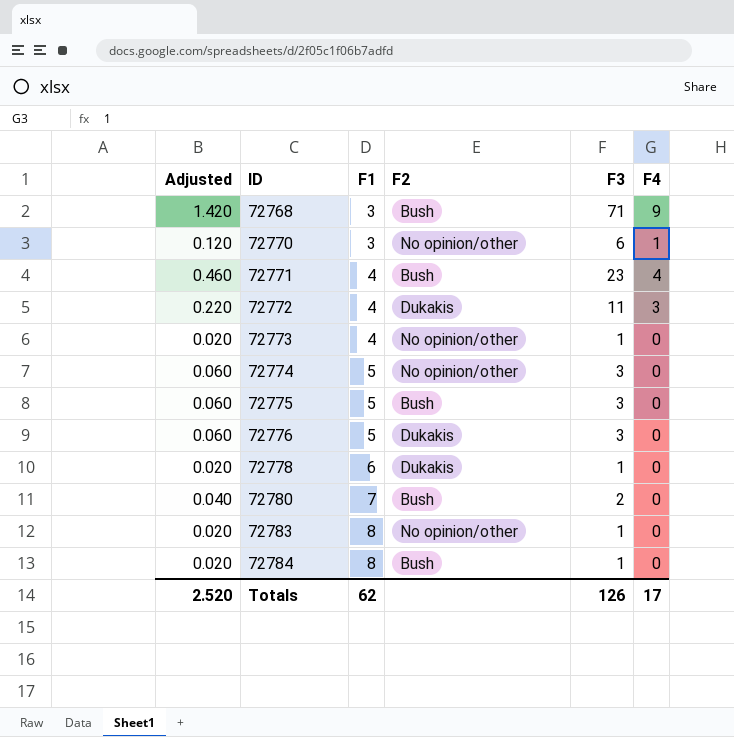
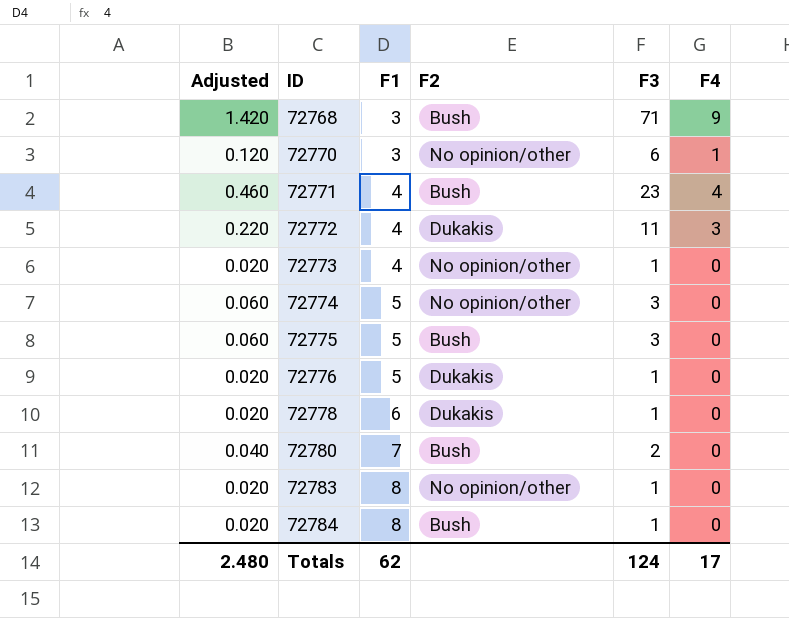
72776 | Adjusted: 0.060 -> 0.020
72776 | F3: 3 -> 1
Totals | Adjusted: 2.520 -> 2.480
Totals | F3: 126 -> 124

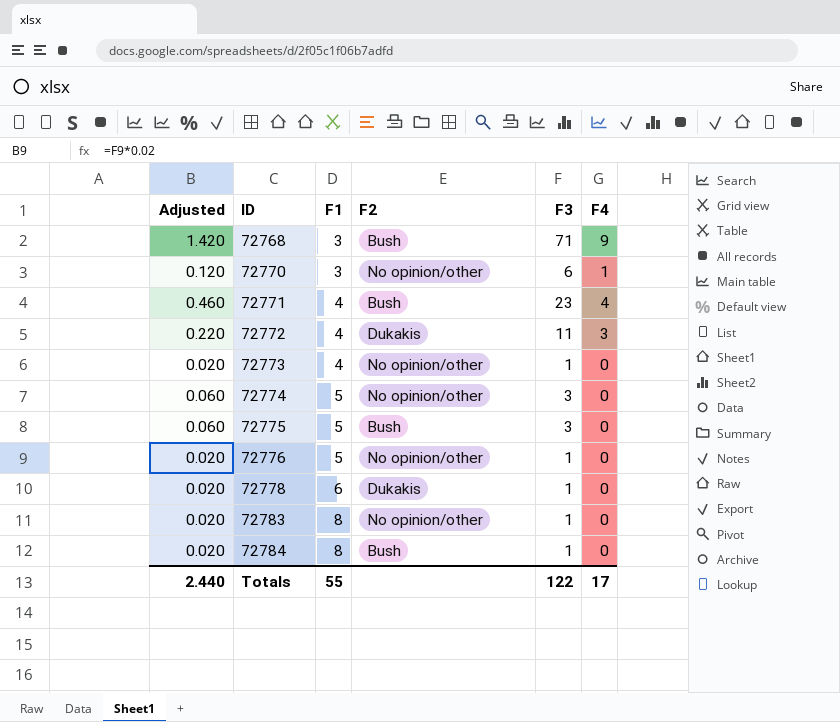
row 72780: 0.040 | 7 | Bush | 2 | 0 -> none
72776 | F2: Dukakis -> No opinion/other
Totals | Adjusted: 2.480 -> 2.440
Totals | F1: 62 -> 55
Totals | F3: 124 -> 122

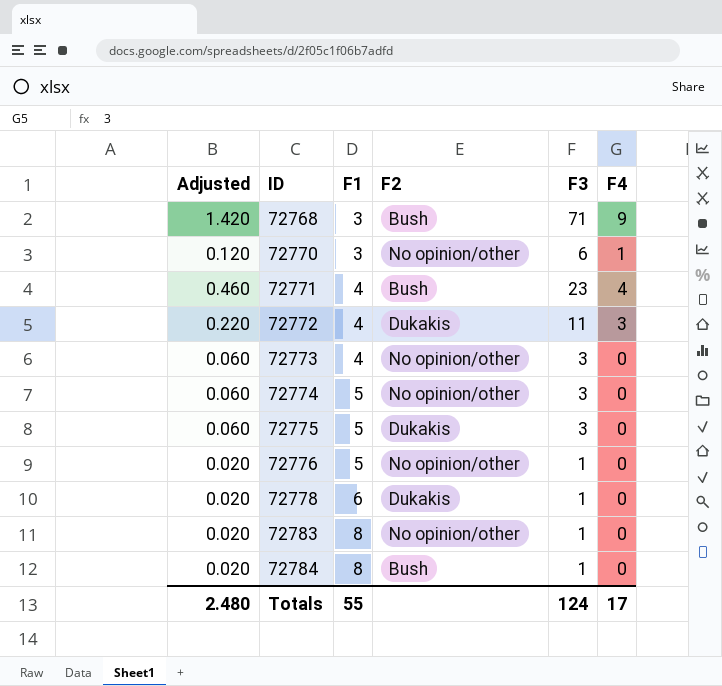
72773 | Adjusted: 0.020 -> 0.060
72773 | F3: 1 -> 3
72775 | F2: Bush -> Dukakis
Totals | Adjusted: 2.440 -> 2.480
Totals | F3: 122 -> 124

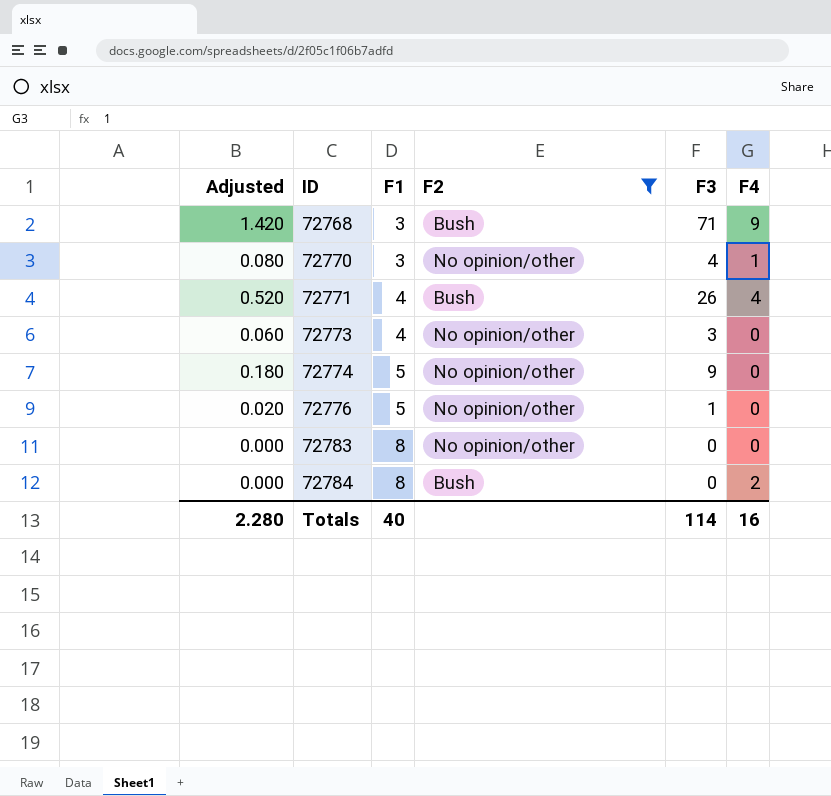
filter: none -> F2 != Dukakis
72770 | Adjusted: 0.120 -> 0.080
72770 | F3: 6 -> 4
72771 | Adjusted: 0.460 -> 0.520
72771 | F3: 23 -> 26
72774 | Adjusted: 0.060 -> 0.180
72774 | F3: 3 -> 9
72783 | Adjusted: 0.020 -> 0.000
72783 | F3: 1 -> 0
72784 | Adjusted: 0.020 -> 0.000
72784 | F3: 1 -> 0
72784 | F4: 0 -> 2
Totals | Adjusted: 2.480 -> 2.280
Totals | F1: 55 -> 40
Totals | F3: 124 -> 114
Totals | F4: 17 -> 16

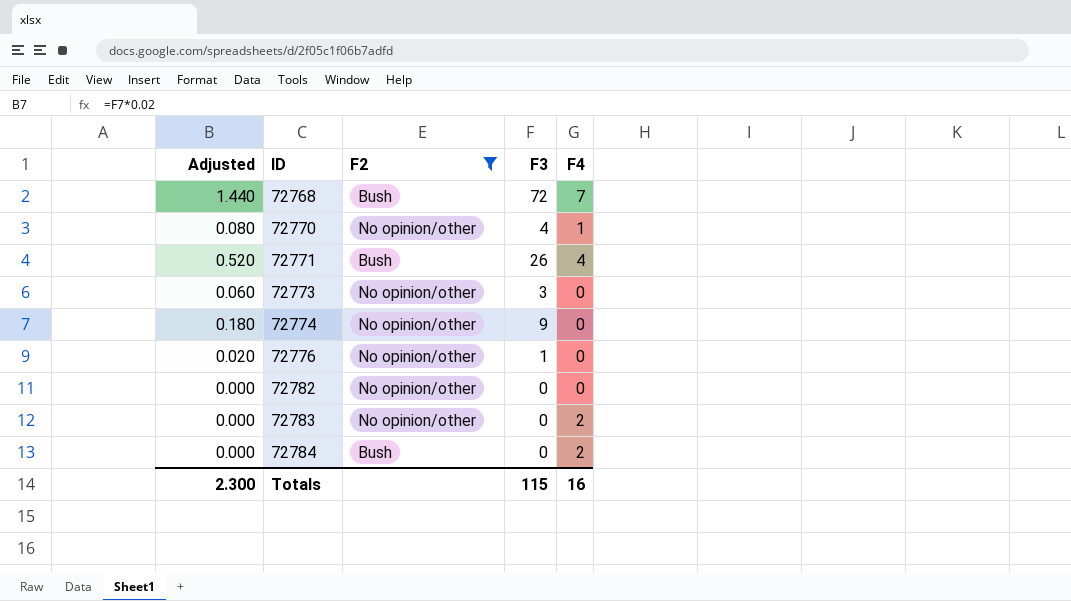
column F1 | position: 3 -> none
72768 | Adjusted: 1.420 -> 1.440
72768 | F3: 71 -> 72
72768 | F4: 9 -> 7
row 72782: none -> 0.000 | No opinion/other | 0 | 0
72783 | F4: 0 -> 2
Totals | Adjusted: 2.280 -> 2.300
Totals | F3: 114 -> 115

